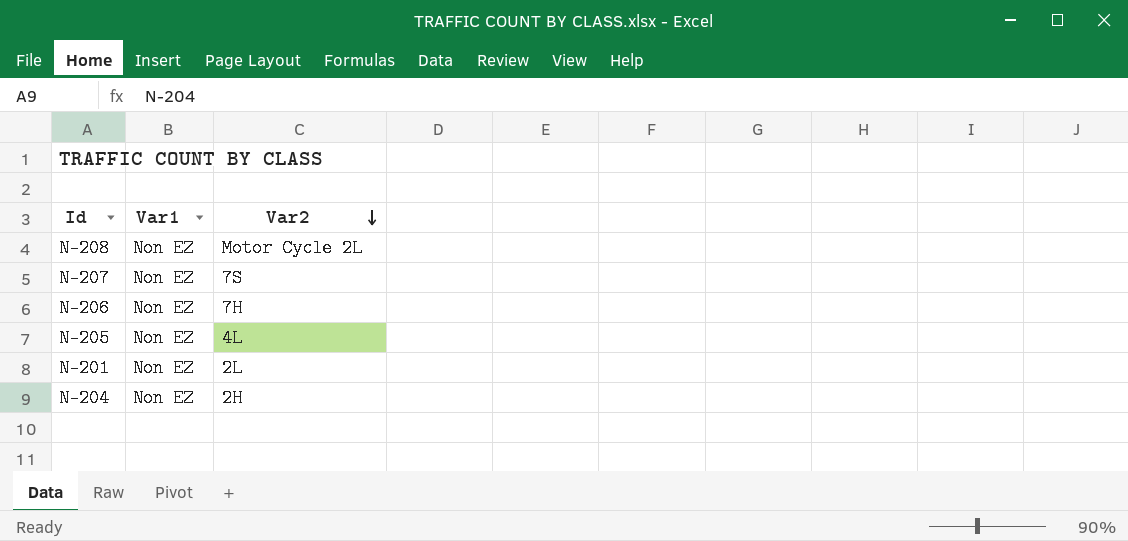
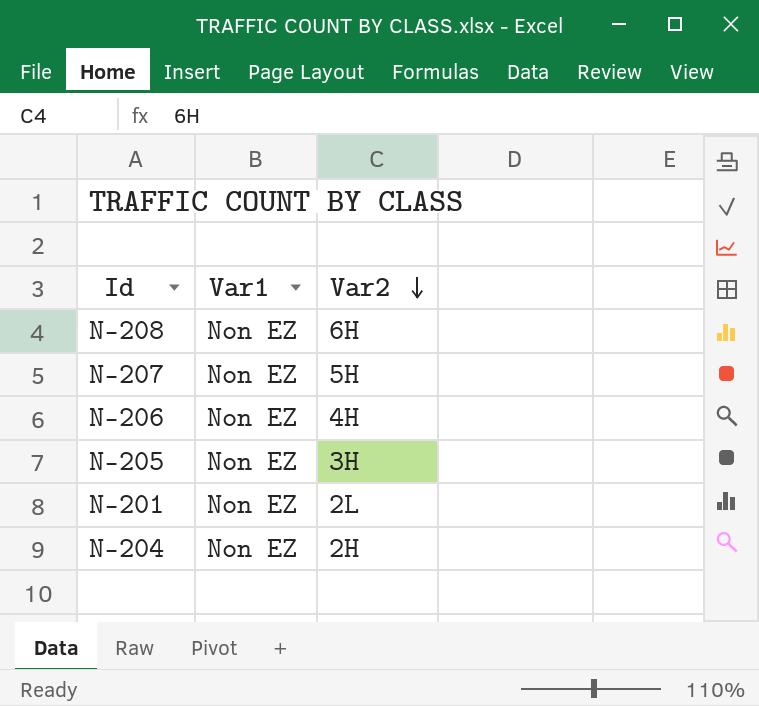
N-208 | Var2: Motor Cycle 2L -> 6H
N-207 | Var2: 7S -> 5H
N-206 | Var2: 7H -> 4H
N-205 | Var2: 4L -> 3H

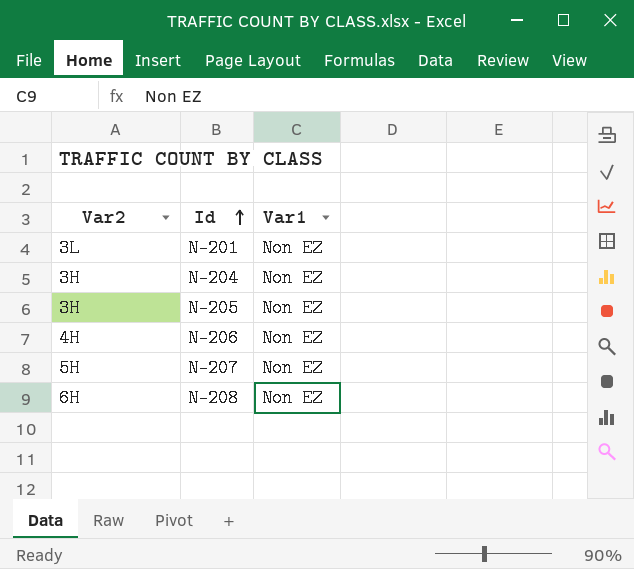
row order: Var2 descending -> Id ascending
column Var2 | position: 3 -> 1
N-201 | Var2: 2L -> 3L
N-204 | Var2: 2H -> 3H

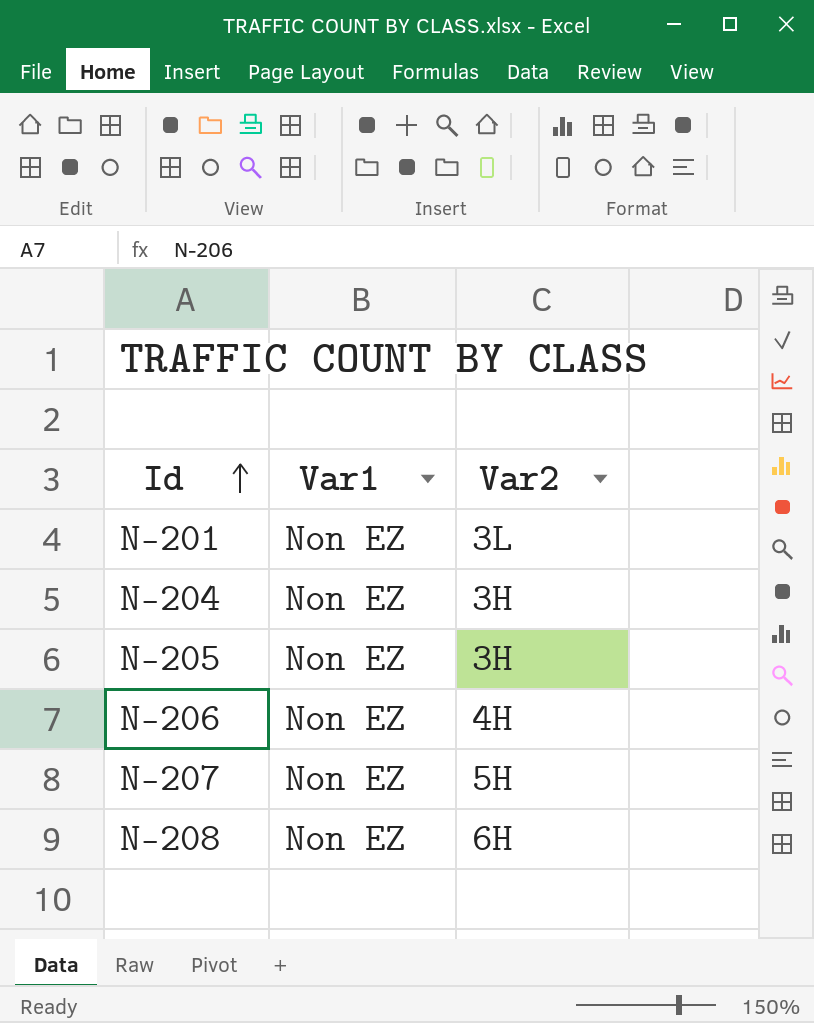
column Var2 | position: 1 -> 3

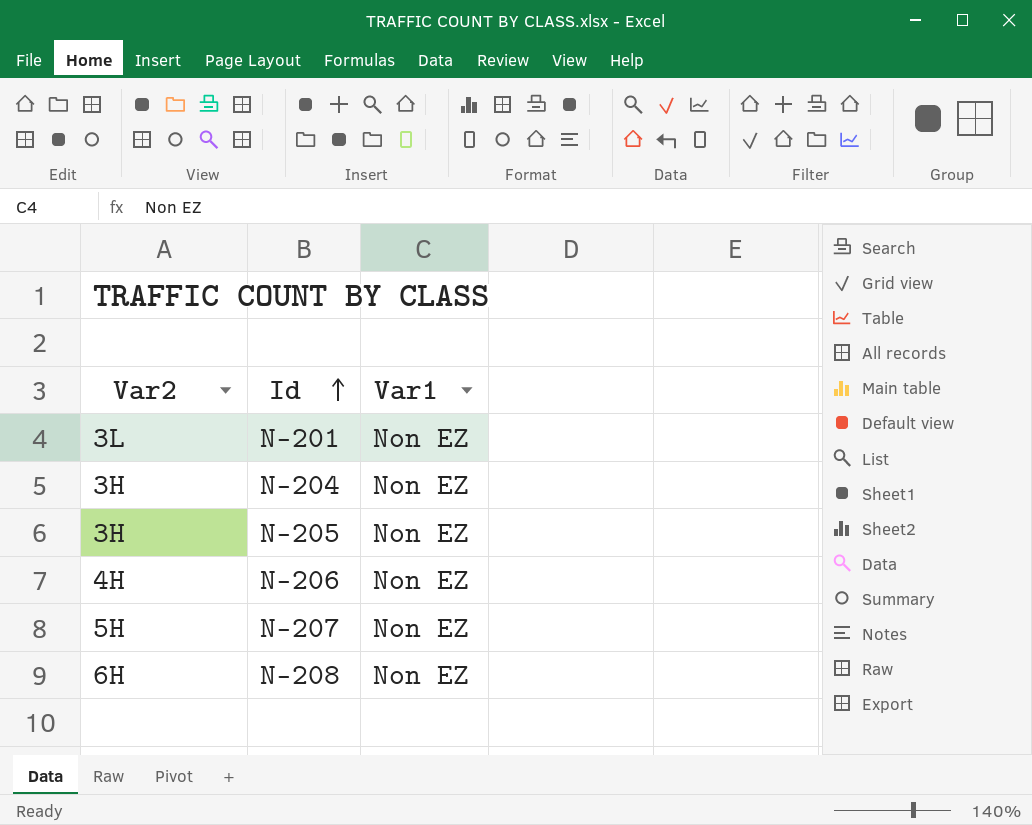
column Var2 | position: 3 -> 1

